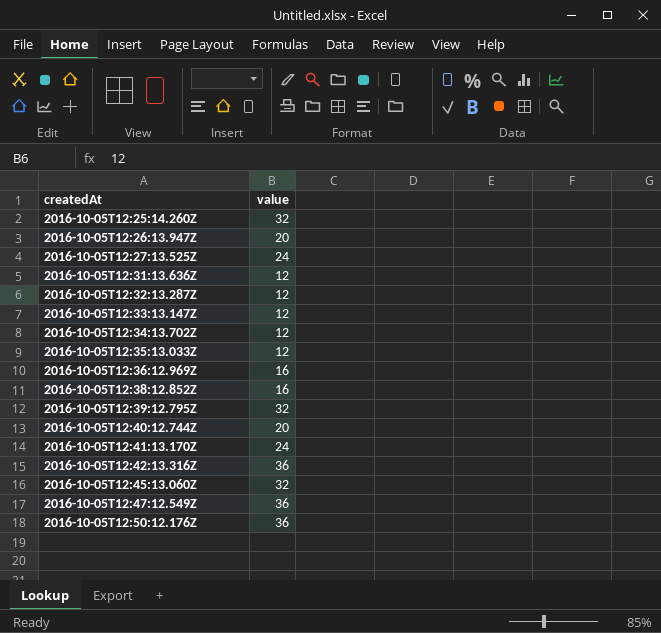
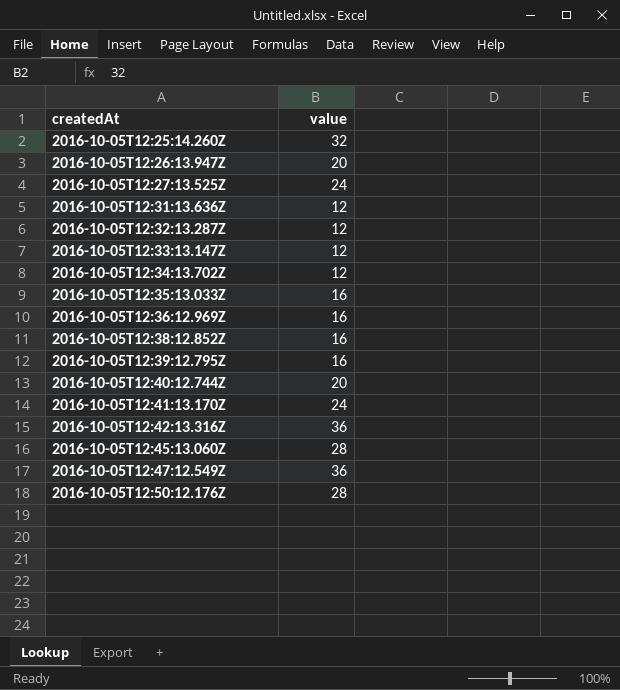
2016-10-05T12:35:13.033Z | value: 12 -> 16
2016-10-05T12:39:12.795Z | value: 32 -> 16
2016-10-05T12:45:13.060Z | value: 32 -> 28
2016-10-05T12:50:12.176Z | value: 36 -> 28

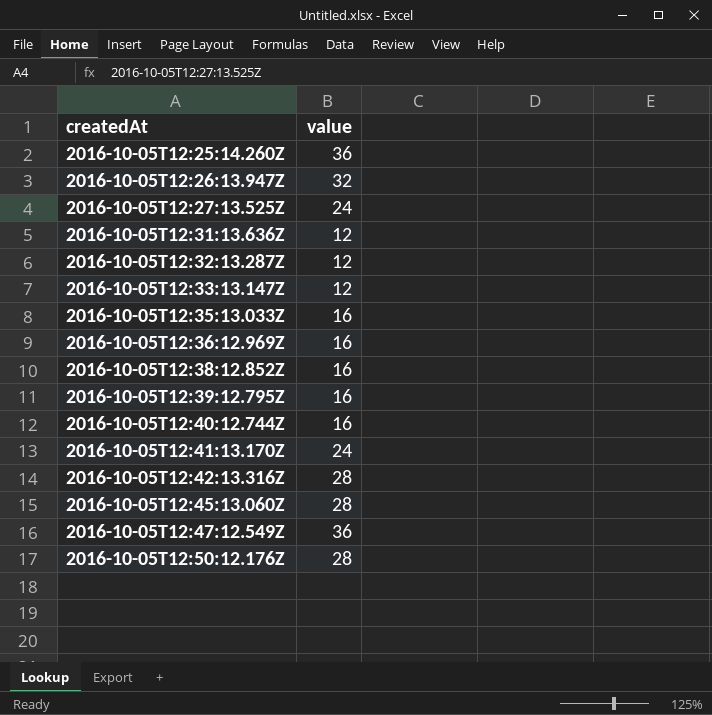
row 2016-10-05T12:34:13.702Z: 12 -> none
2016-10-05T12:25:14.260Z | value: 32 -> 36
2016-10-05T12:26:13.947Z | value: 20 -> 32
2016-10-05T12:40:12.744Z | value: 20 -> 16
2016-10-05T12:42:13.316Z | value: 36 -> 28

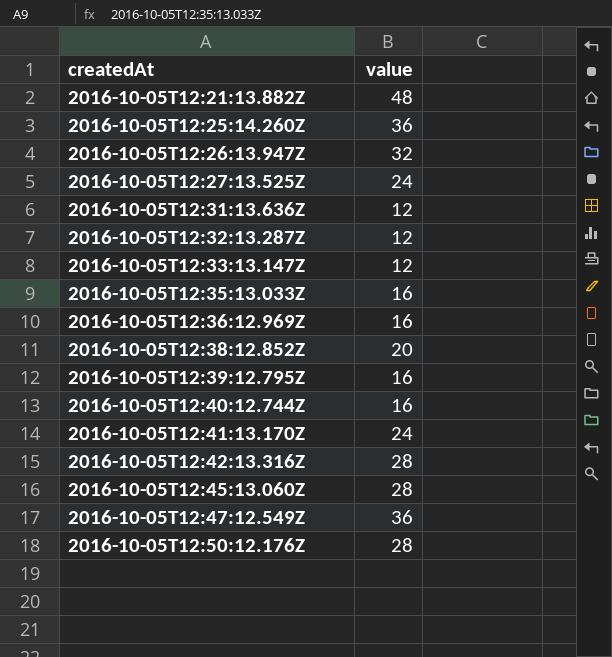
row 2016-10-05T12:21:13.882Z: none -> 48
2016-10-05T12:38:12.852Z | value: 16 -> 20

